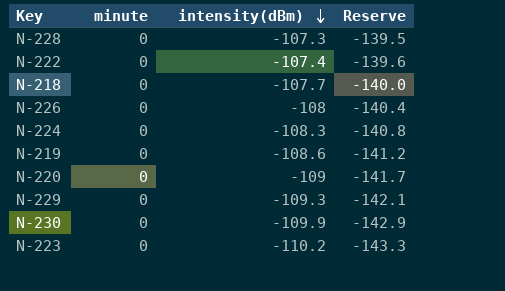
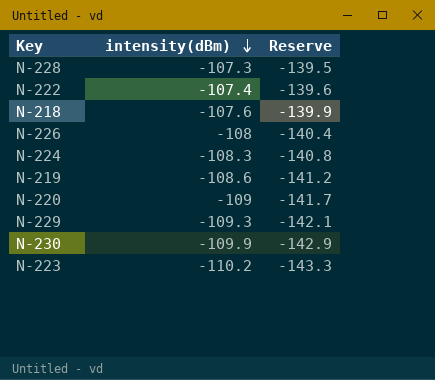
column minute | position: 2 -> none
N-218 | intensity(dBm): -107.7 -> -107.6
N-218 | Reserve: -140.0 -> -139.9

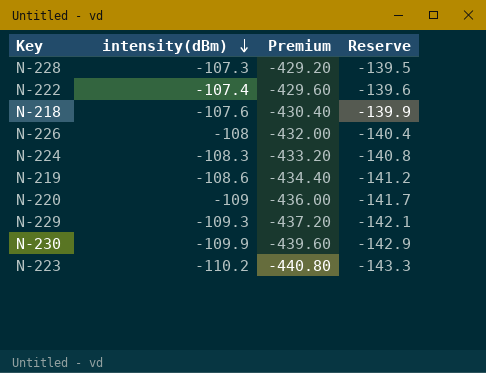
column Premium | formula: none -> [intensity(dBm)] * 4

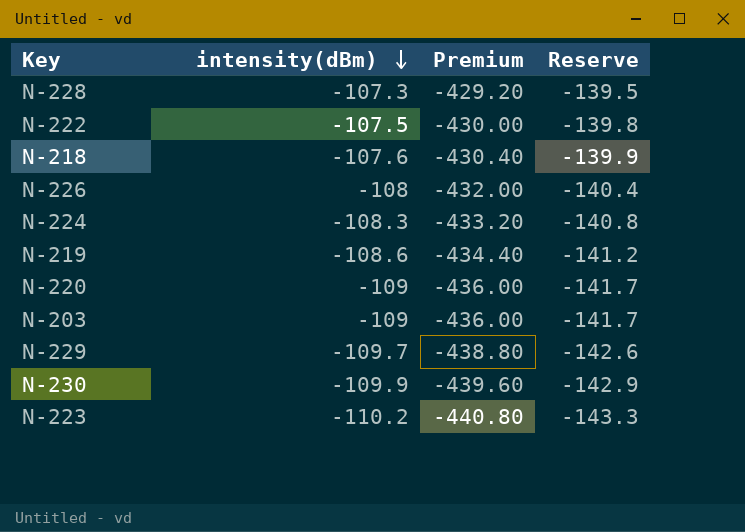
N-222 | intensity(dBm): -107.4 -> -107.5
N-222 | Premium: -429.60 -> -430.00
N-222 | Reserve: -139.6 -> -139.8
row N-203: none -> -109 | -436.00 | -141.7
N-229 | intensity(dBm): -109.3 -> -109.7
N-229 | Premium: -437.20 -> -438.80
N-229 | Reserve: -142.1 -> -142.6

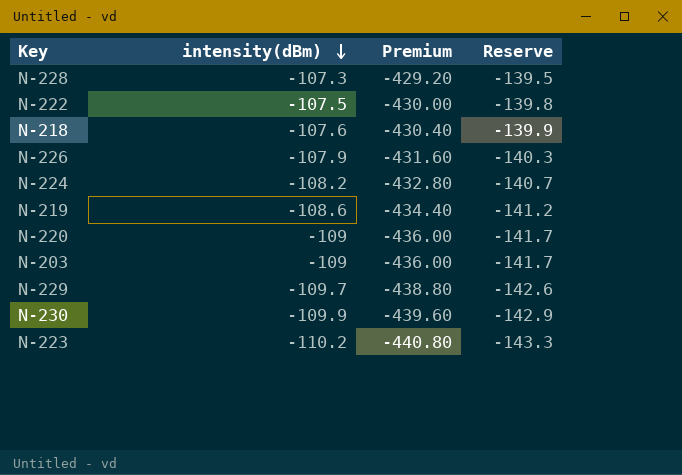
N-226 | intensity(dBm): -108 -> -107.9
N-226 | Premium: -432.00 -> -431.60
N-226 | Reserve: -140.4 -> -140.3
N-224 | intensity(dBm): -108.3 -> -108.2
N-224 | Premium: -433.20 -> -432.80
N-224 | Reserve: -140.8 -> -140.7

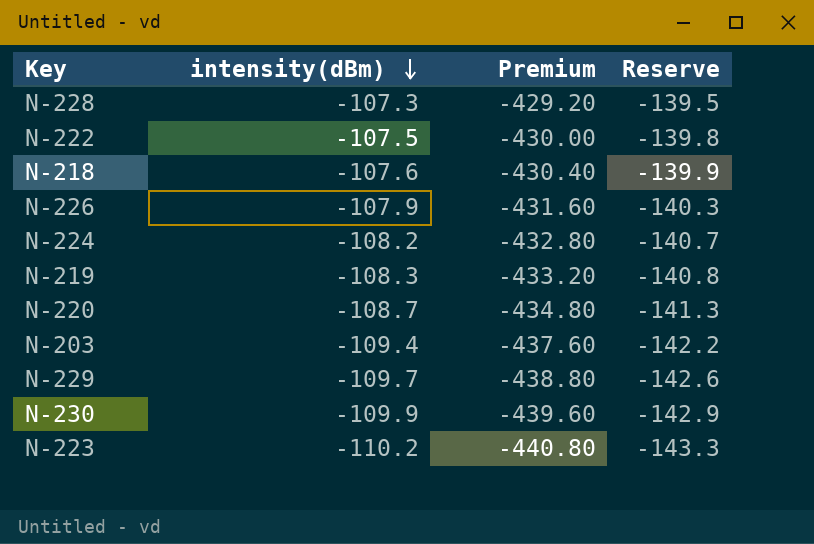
N-219 | intensity(dBm): -108.6 -> -108.3
N-219 | Premium: -434.40 -> -433.20
N-219 | Reserve: -141.2 -> -140.8
N-220 | intensity(dBm): -109 -> -108.7
N-220 | Premium: -436.00 -> -434.80
N-220 | Reserve: -141.7 -> -141.3
N-203 | intensity(dBm): -109 -> -109.4
N-203 | Premium: -436.00 -> -437.60
N-203 | Reserve: -141.7 -> -142.2

